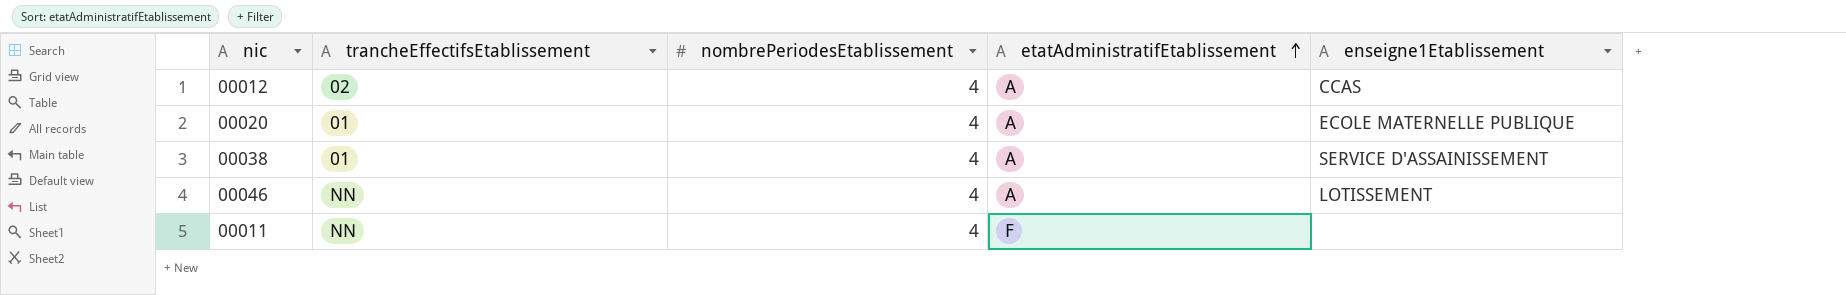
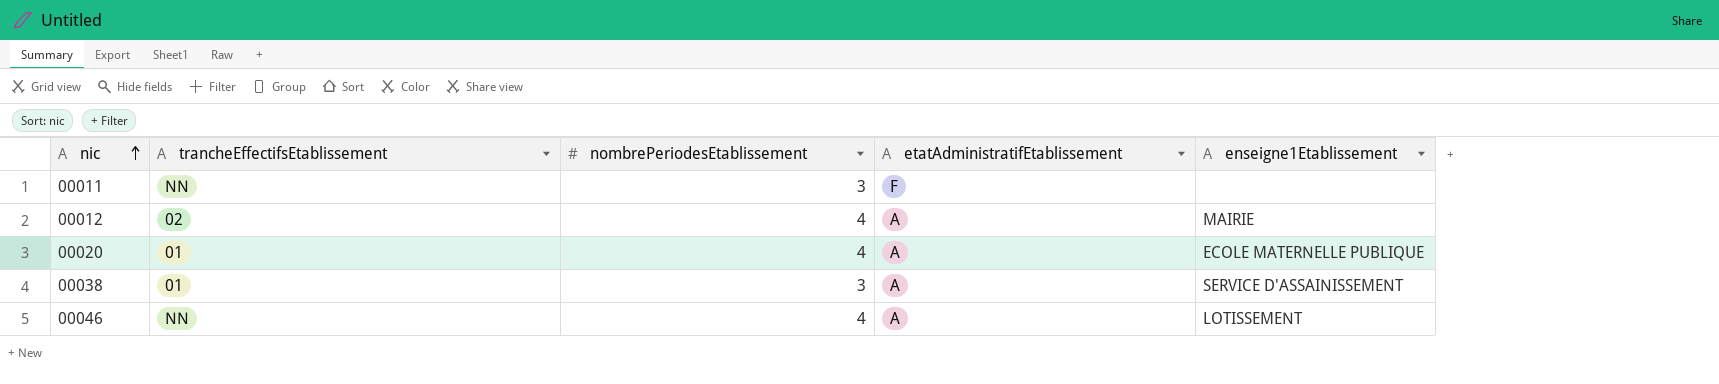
row order: etatAdministratifEtablissement ascending -> nic ascending
00011 | nombrePeriodesEtablissement: 4 -> 3
00012 | enseigne1Etablissement: CCAS -> MAIRIE
00038 | nombrePeriodesEtablissement: 4 -> 3

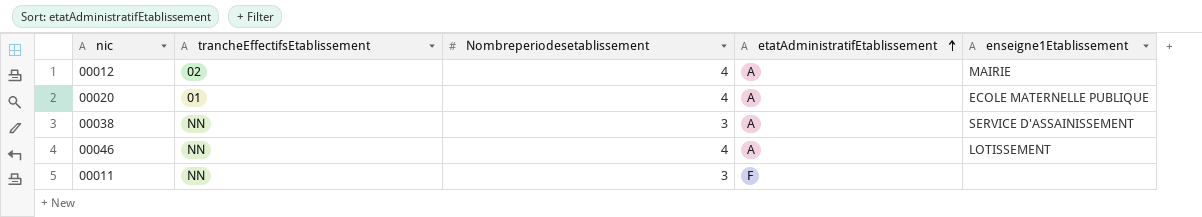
row order: nic ascending -> etatAdministratifEtablissement ascending
column name: nombrePeriodesEtablissement -> Nombreperiodesetablissement
00038 | trancheEffectifsEtablissement: 01 -> NN

